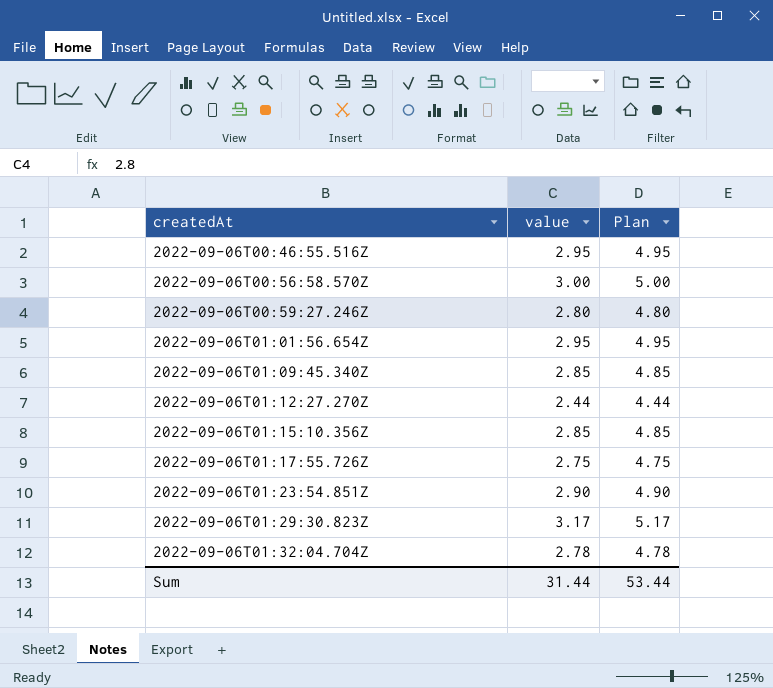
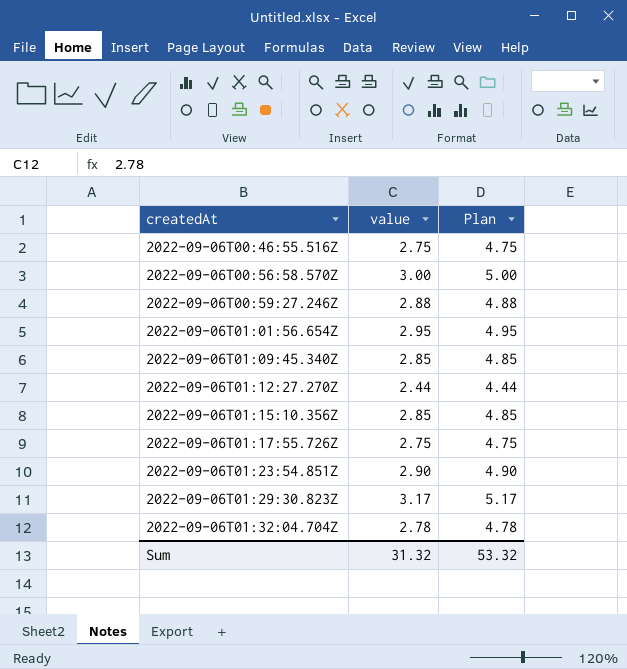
2022-09-06T00:46:55.516Z | value: 2.95 -> 2.75
2022-09-06T00:46:55.516Z | Plan: 4.95 -> 4.75
2022-09-06T00:59:27.246Z | value: 2.80 -> 2.88
2022-09-06T00:59:27.246Z | Plan: 4.80 -> 4.88
Sum | value: 31.44 -> 31.32
Sum | Plan: 53.44 -> 53.32

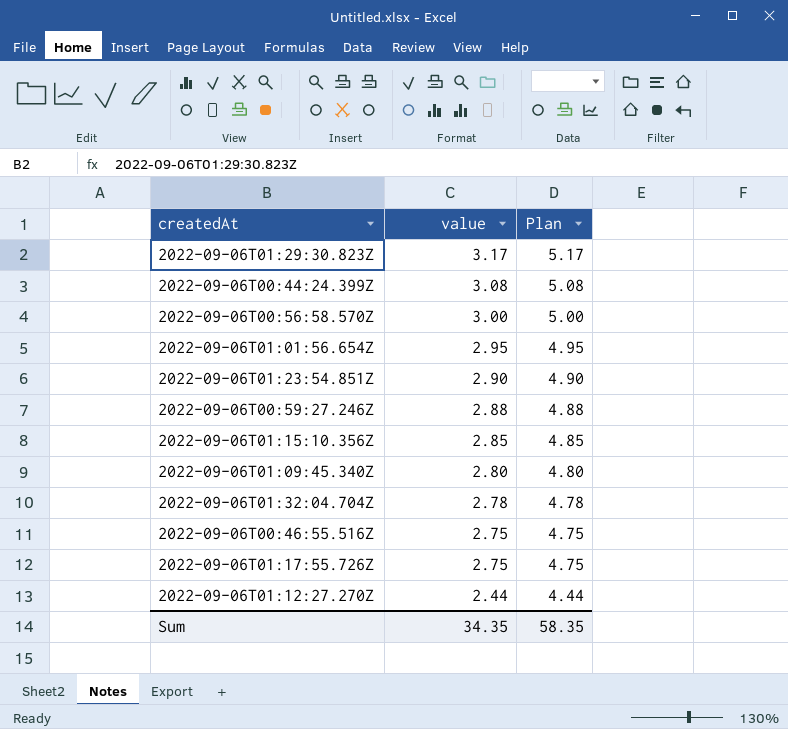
row order: createdAt ascending -> value descending
row 2022-09-06T00:44:24.399Z: none -> 3.08 | 5.08
2022-09-06T01:09:45.340Z | value: 2.85 -> 2.80
2022-09-06T01:09:45.340Z | Plan: 4.85 -> 4.80
Sum | value: 31.32 -> 34.35
Sum | Plan: 53.32 -> 58.35

